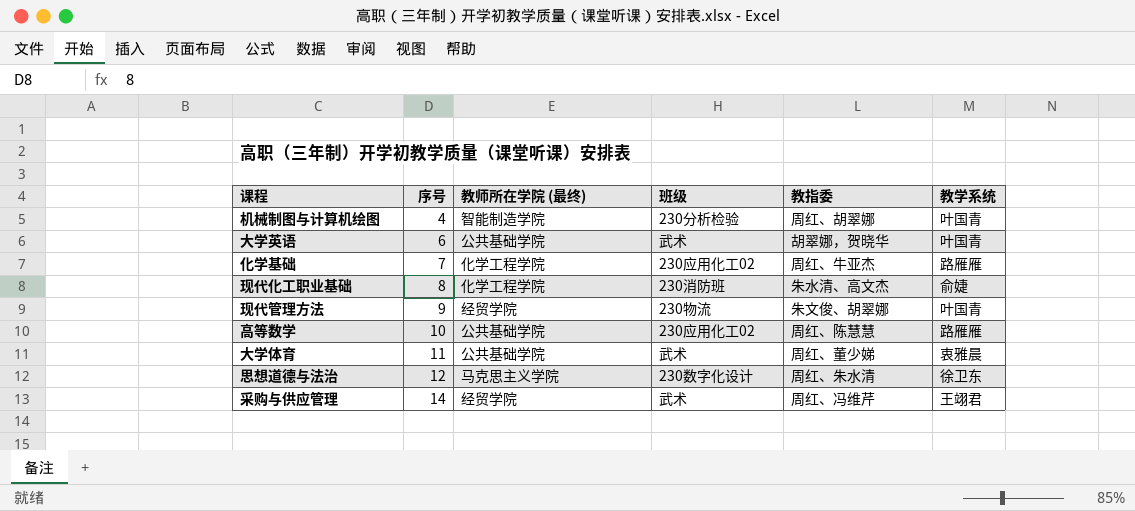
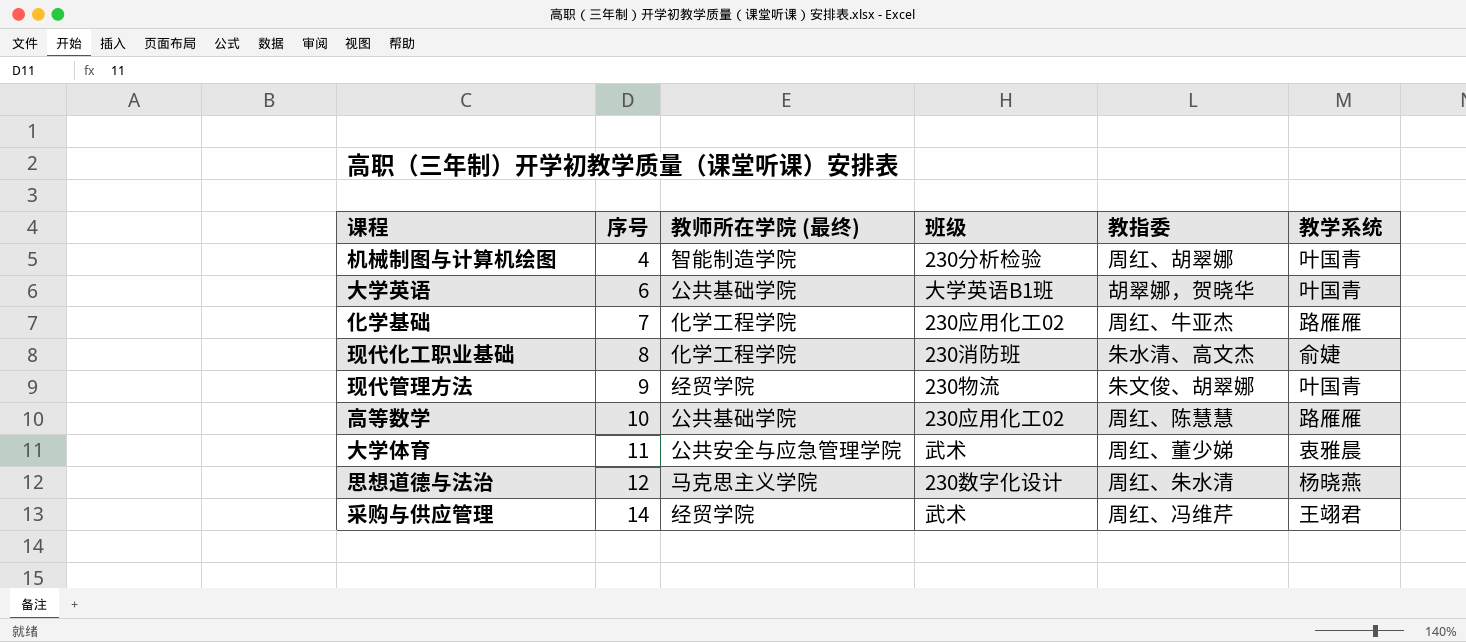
大学英语 | 班级: 武术 -> 大学英语B1班
大学体育 | 教师所在学院 (最终): 公共基础学院 -> 公共安全与应急管理学院
思想道德与法治 | 教学系统: 徐卫东 -> 杨晓燕

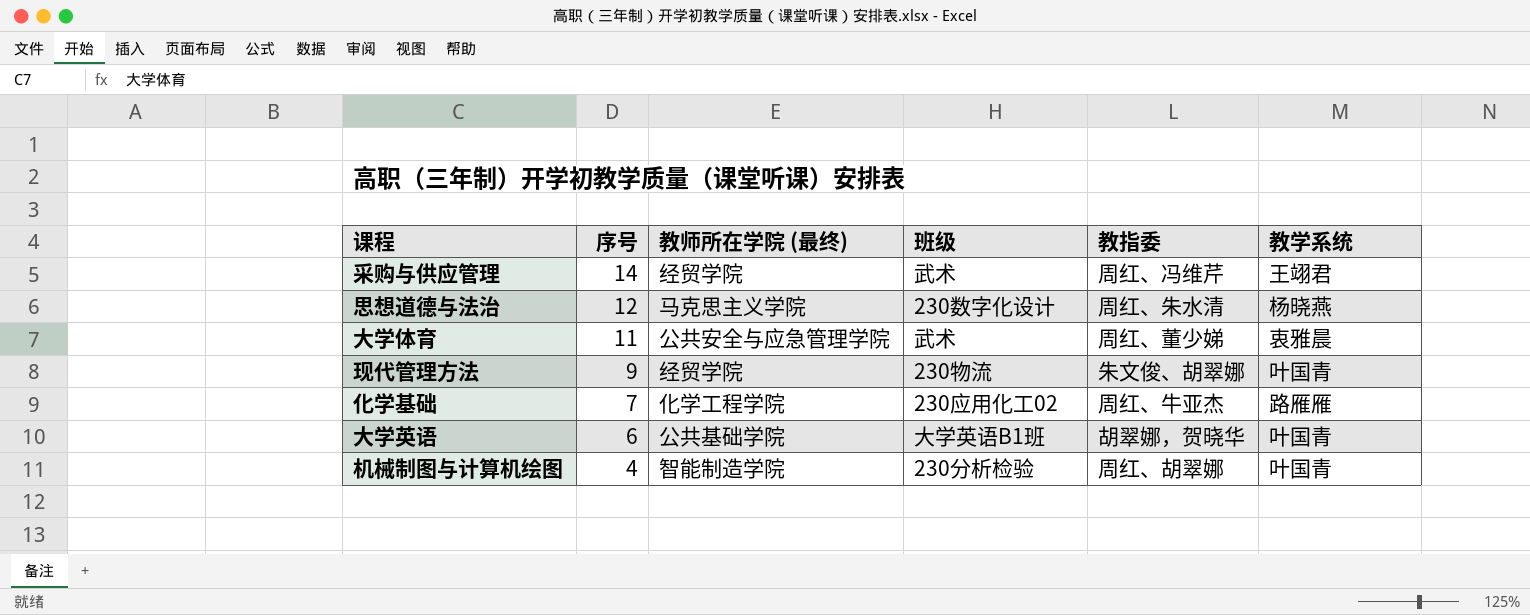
row order: 序号 ascending -> 序号 descending
row 现代化工职业基础: 8 | 化学工程学院 | 230消防班 | 朱水清、高文杰 | 俞婕 -> none
row 高等数学: 10 | 公共基础学院 | 230应用化工02 | 周红、陈慧慧 | 路雁雁 -> none

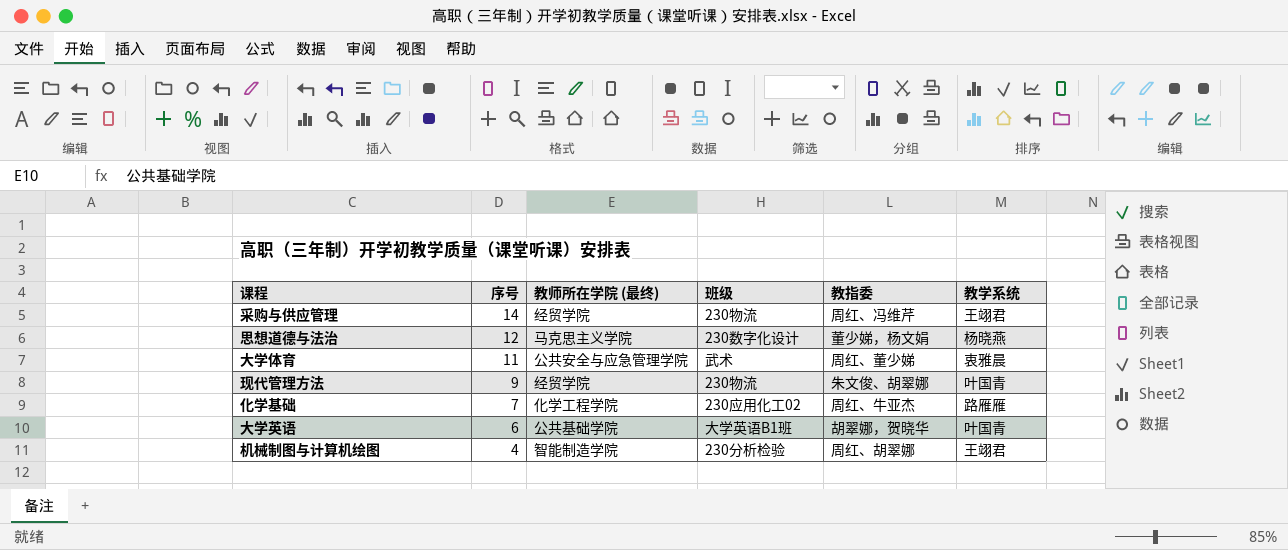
采购与供应管理 | 班级: 武术 -> 230物流
思想道德与法治 | 教指委: 周红、朱水清 -> 董少娣，杨文娟
机械制图与计算机绘图 | 教学系统: 叶国青 -> 王翊君

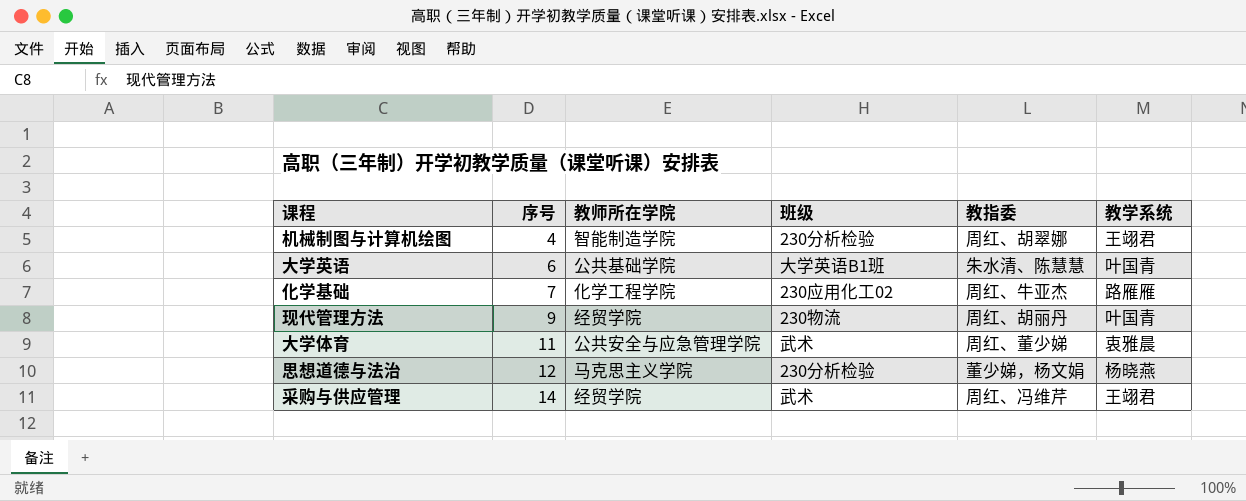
row order: 序号 descending -> 序号 ascending
column name: 教师所在学院 (最终) -> 教师所在学院
大学英语 | 教指委: 胡翠娜，贺晓华 -> 朱水清、陈慧慧
现代管理方法 | 教指委: 朱文俊、胡翠娜 -> 周红、胡丽丹
思想道德与法治 | 班级: 230数字化设计 -> 230分析检验
采购与供应管理 | 班级: 230物流 -> 武术

